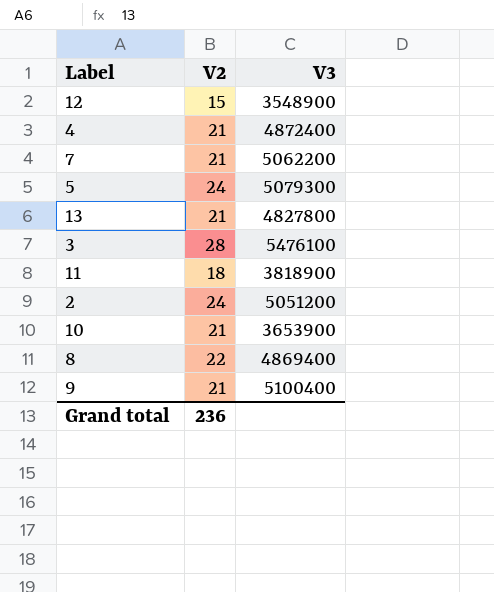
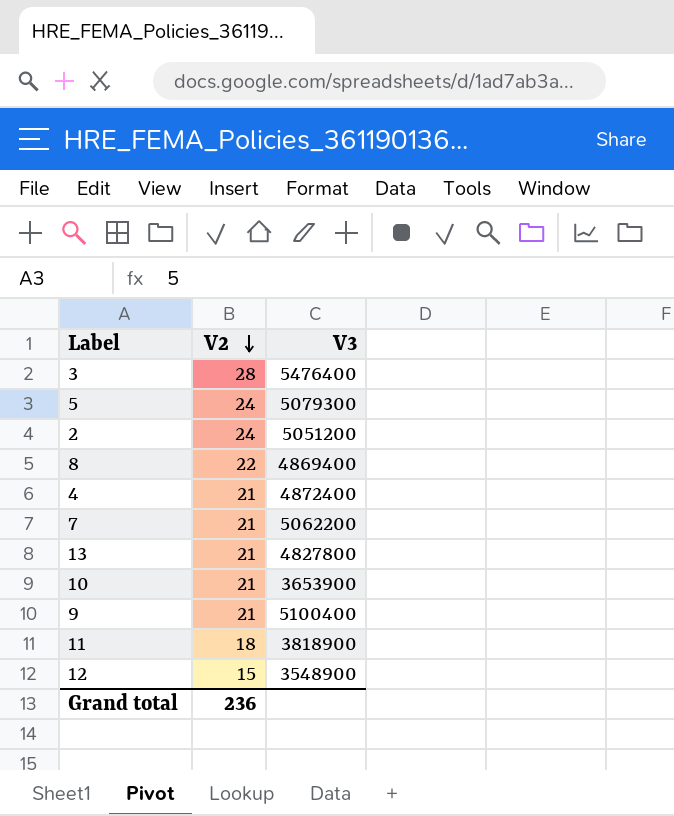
row order: none -> V2 descending
3 | V3: 5476100 -> 5476400

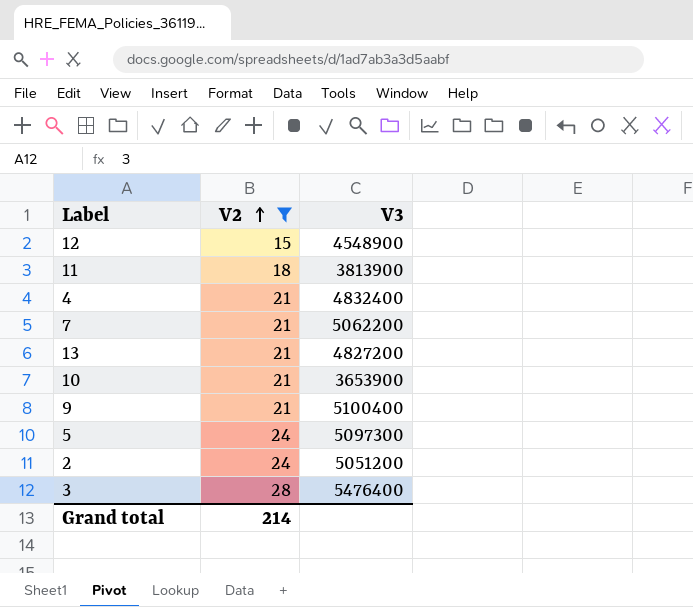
filter: none -> V2 != 22
row order: V2 descending -> V2 ascending
12 | V3: 3548900 -> 4548900
11 | V3: 3818900 -> 3813900
4 | V3: 4872400 -> 4832400
13 | V3: 4827800 -> 4827200
5 | V3: 5079300 -> 5097300
Grand total | V2: 236 -> 214

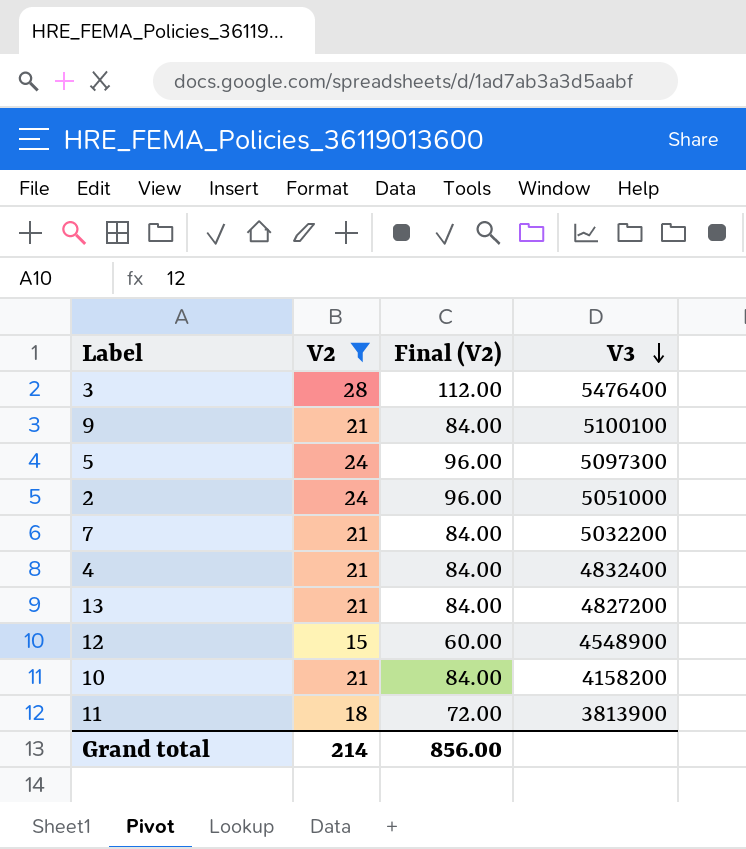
row order: V2 ascending -> V3 descending
column Final (V2) | formula: none -> [V2] * 4
9 | V3: 5100400 -> 5100100
2 | V3: 5051200 -> 5051000
7 | V3: 5062200 -> 5032200
10 | V3: 3653900 -> 4158200

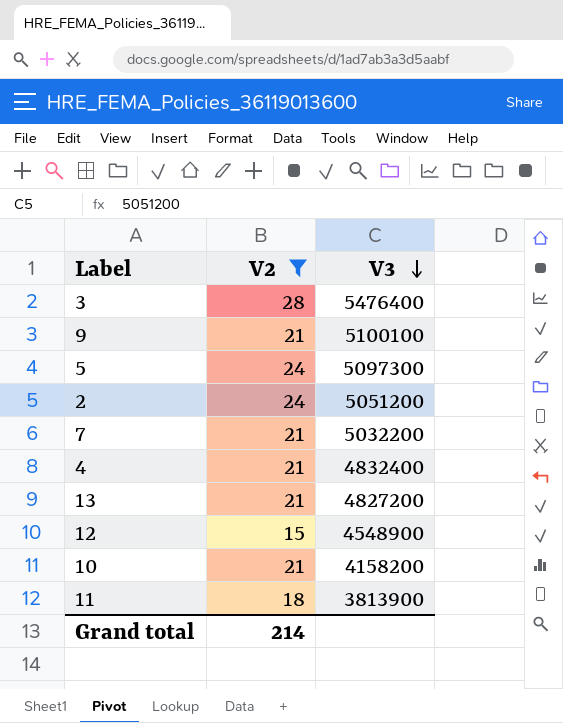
column Final (V2) | formula: [V2] * 4 -> none
2 | V3: 5051000 -> 5051200

